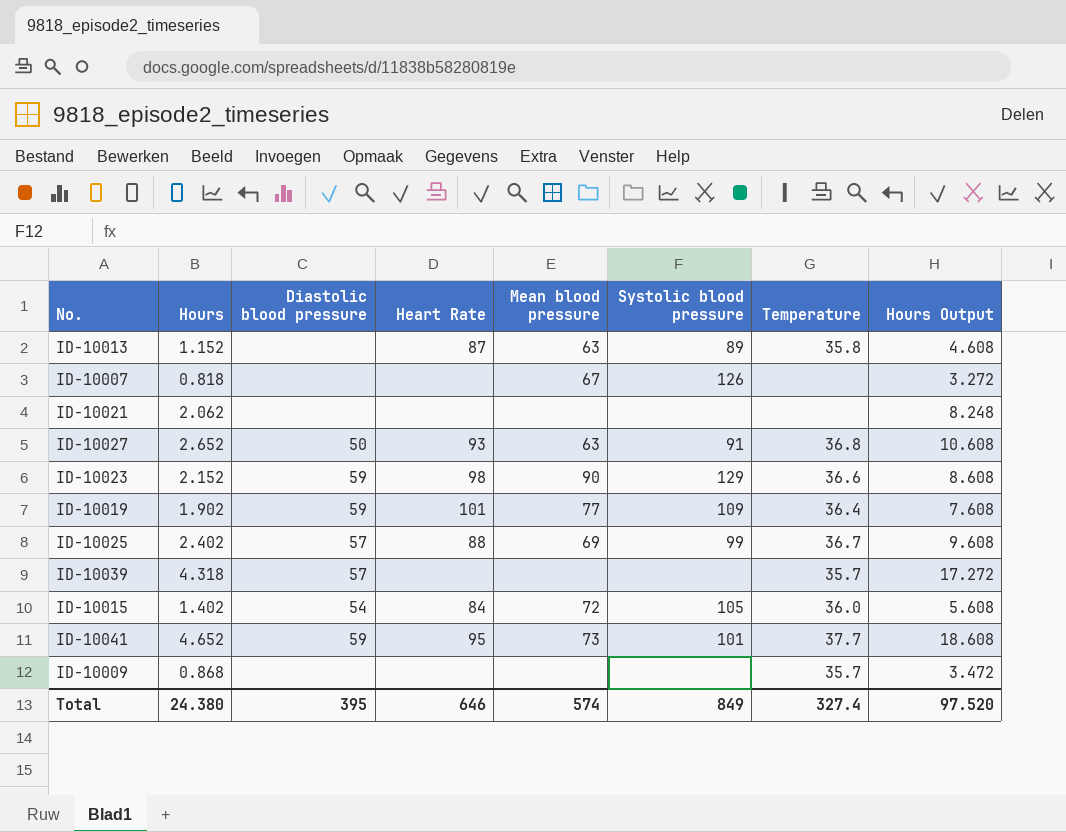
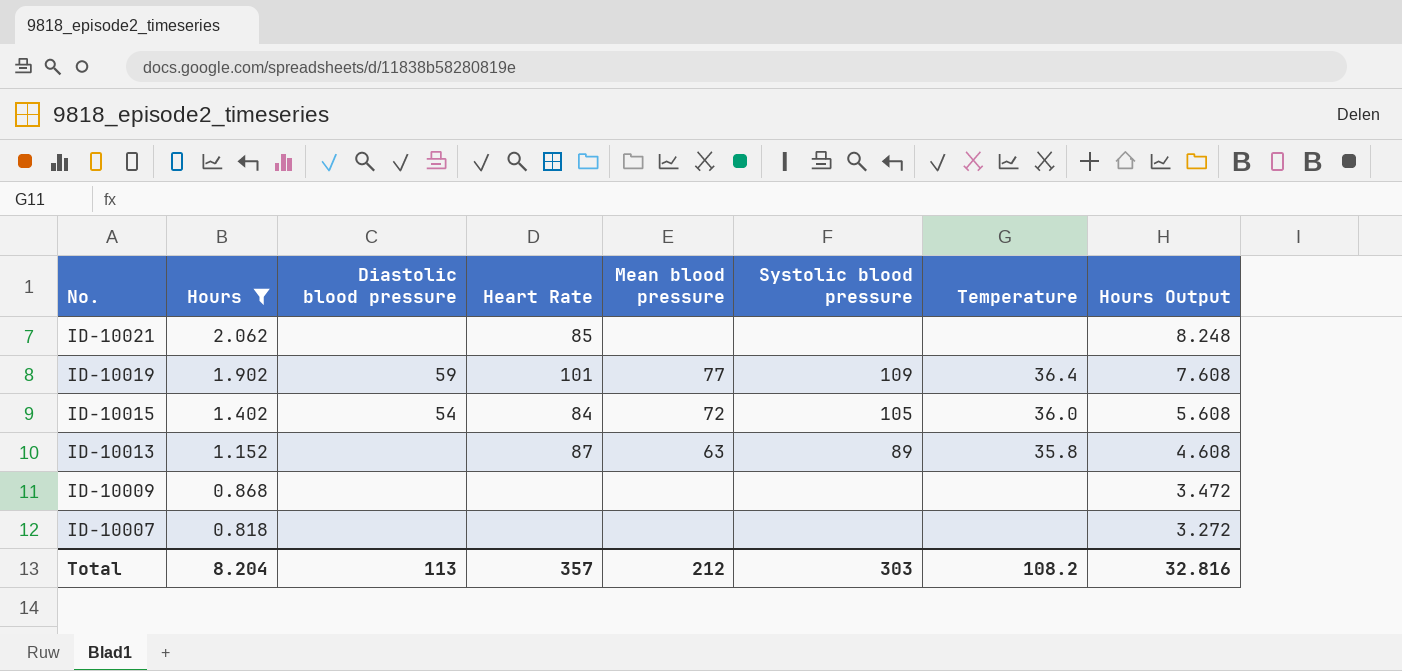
filter: none -> Hours <= 2.062
row order: none -> No. descending
ID-10021 | Heart Rate: none -> 85
ID-10009 | Temperature: 35.7 -> none
ID-10007 | Mean blood pressure: 67 -> none
ID-10007 | Systolic blood pressure: 126 -> none
Total | Hours: 24.380 -> 8.204
Total | Diastolic blood pressure: 395 -> 113
Total | Heart Rate: 646 -> 357
Total | Mean blood pressure: 574 -> 212
Total | Systolic blood pressure: 849 -> 303
Total | Temperature: 327.4 -> 108.2
Total | Hours Output: 97.520 -> 32.816

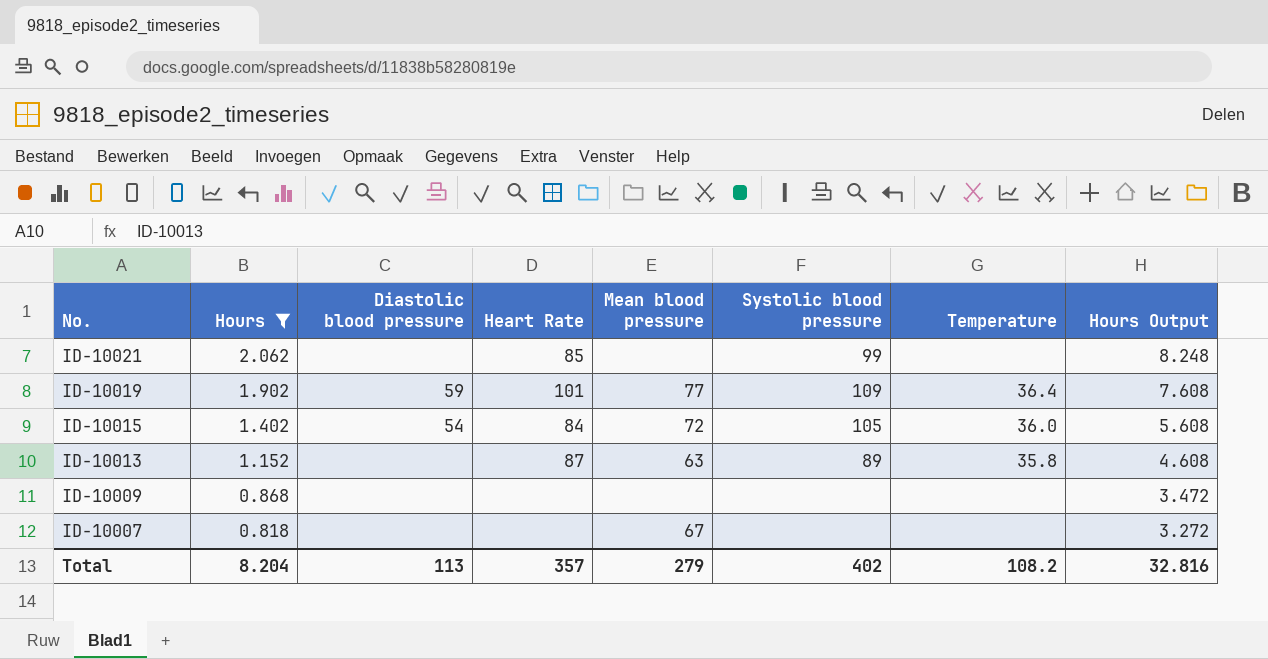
ID-10021 | Systolic blood pressure: none -> 99
ID-10007 | Mean blood pressure: none -> 67
Total | Mean blood pressure: 212 -> 279
Total | Systolic blood pressure: 303 -> 402

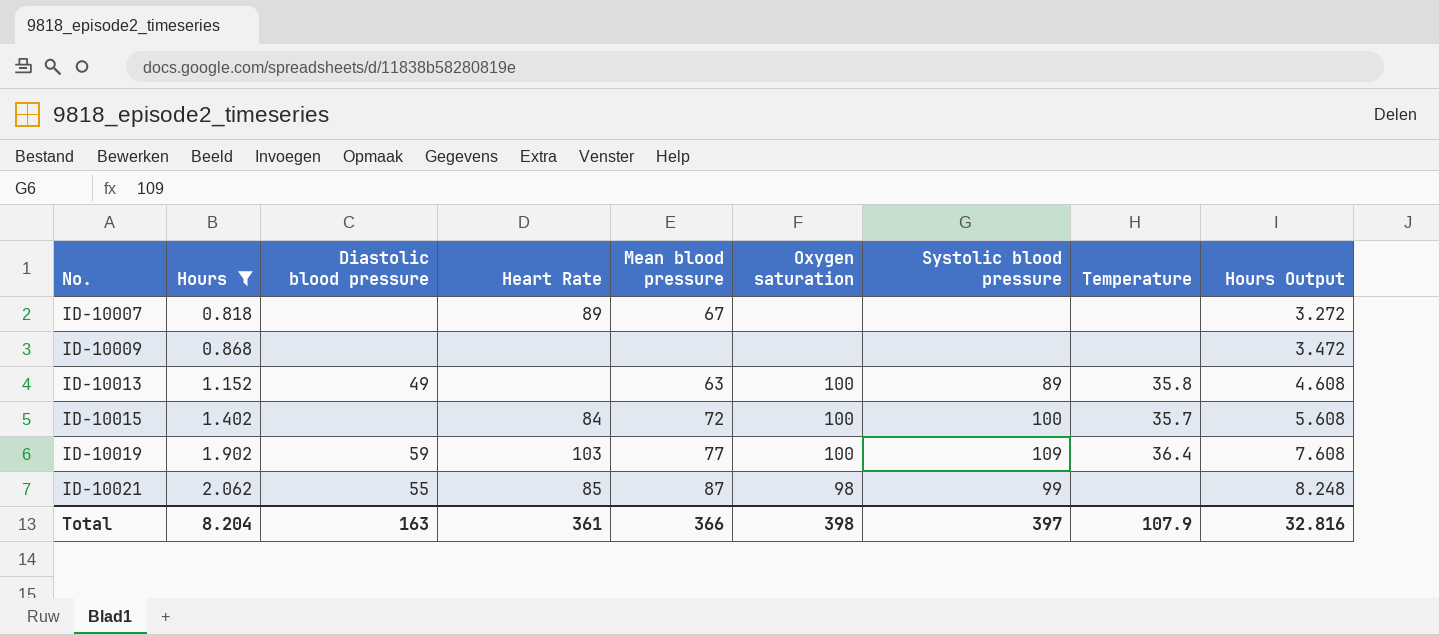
row order: No. descending -> No. ascending
column Oxygen saturation | position: none -> 6
ID-10007 | Heart Rate: none -> 89
ID-10013 | Diastolic blood pressure: none -> 49
ID-10013 | Heart Rate: 87 -> none
ID-10015 | Diastolic blood pressure: 54 -> none
ID-10015 | Systolic blood pressure: 105 -> 100
ID-10015 | Temperature: 36.0 -> 35.7
ID-10019 | Heart Rate: 101 -> 103
ID-10021 | Diastolic blood pressure: none -> 55
ID-10021 | Mean blood pressure: none -> 87
Total | Diastolic blood pressure: 113 -> 163
Total | Heart Rate: 357 -> 361
Total | Mean blood pressure: 279 -> 366
Total | Systolic blood pressure: 402 -> 397
Total | Temperature: 108.2 -> 107.9

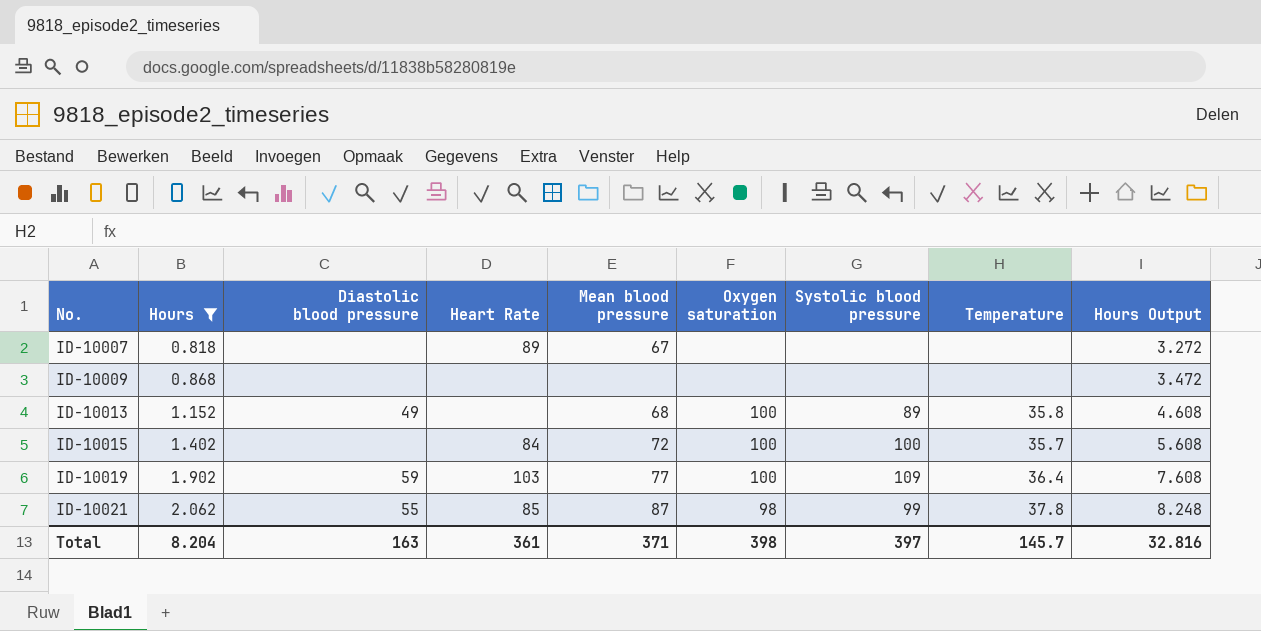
ID-10013 | Mean blood pressure: 63 -> 68
ID-10021 | Temperature: none -> 37.8
Total | Mean blood pressure: 366 -> 371
Total | Temperature: 107.9 -> 145.7

